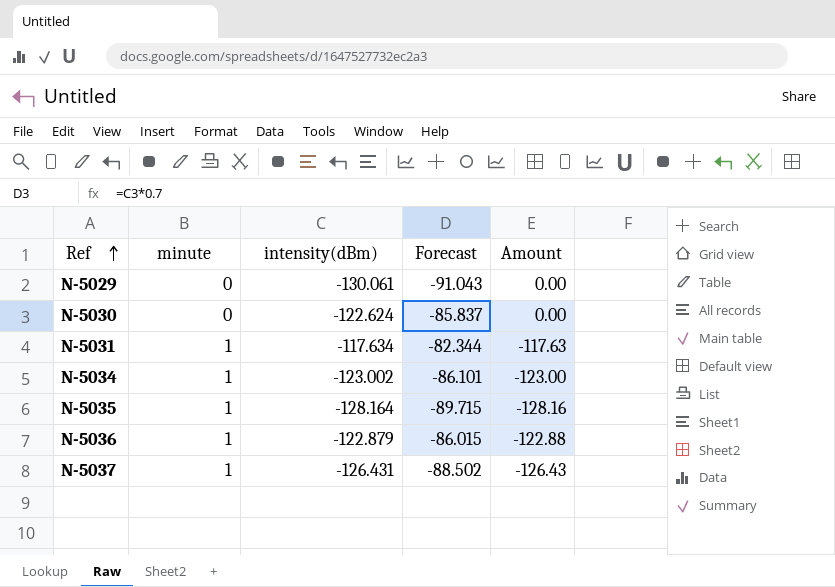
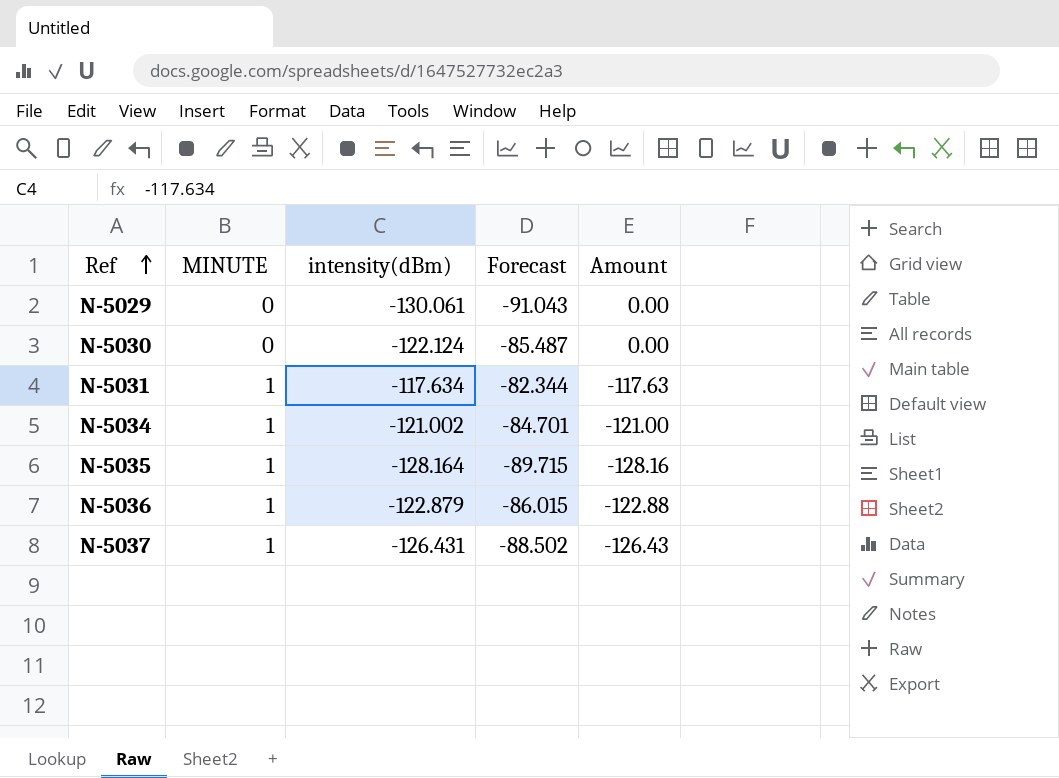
column name: minute -> MINUTE
N-5030 | intensity(dBm): -122.624 -> -122.124
N-5030 | Forecast: -85.837 -> -85.487
N-5034 | intensity(dBm): -123.002 -> -121.002
N-5034 | Forecast: -86.101 -> -84.701
N-5034 | Amount: -123.00 -> -121.00

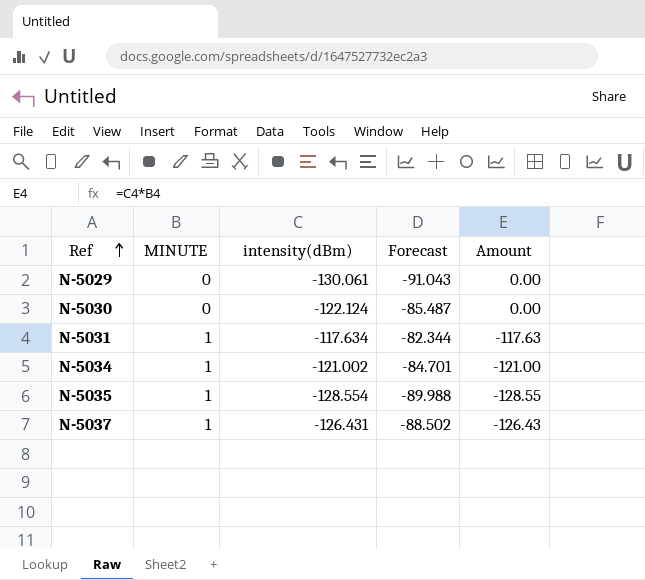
row N-5036: 1 | -122.879 | -86.015 | -122.88 -> none
N-5035 | intensity(dBm): -128.164 -> -128.554
N-5035 | Forecast: -89.715 -> -89.988
N-5035 | Amount: -128.16 -> -128.55

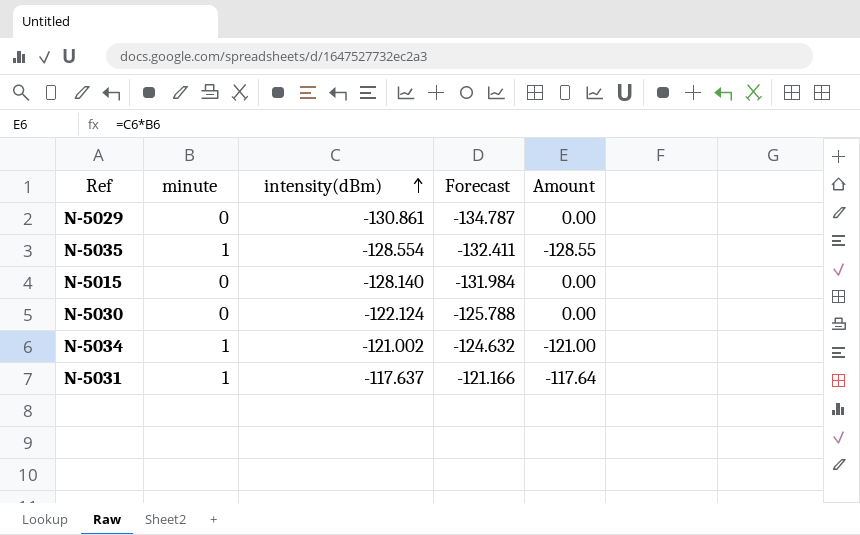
row order: Ref ascending -> intensity(dBm) ascending
column name: MINUTE -> minute
column Forecast | formula: [intensity(dBm)] * 0.7 -> [intensity(dBm)] * 1.03
row N-5037: 1 | -126.431 | -88.502 | -126.43 -> none
N-5029 | intensity(dBm): -130.061 -> -130.861
row N-5015: none -> 0 | -128.140 | -131.984 | 0.00
N-5031 | intensity(dBm): -117.634 -> -117.637
N-5031 | Amount: -117.63 -> -117.64

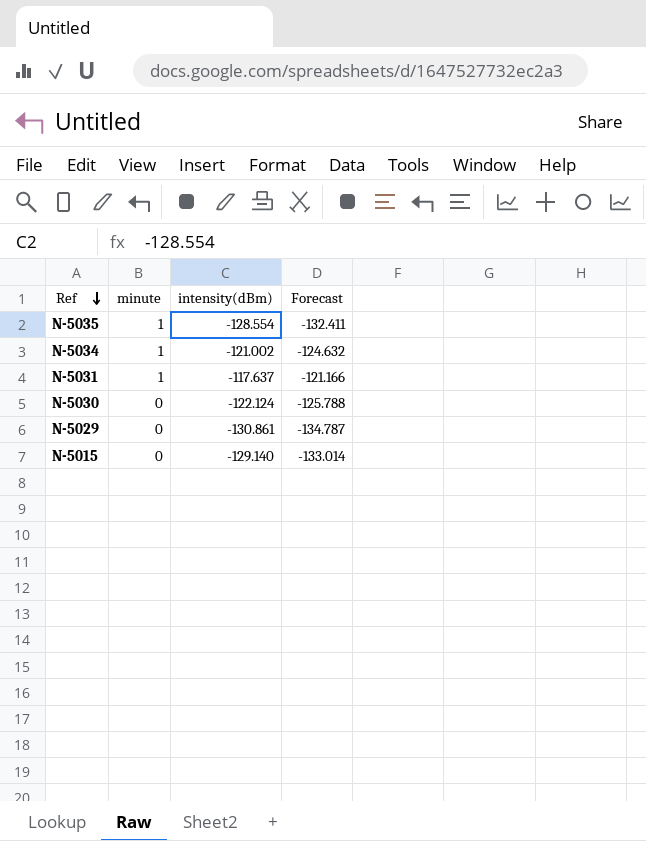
row order: intensity(dBm) ascending -> Ref descending
column Amount | formula: [minute] * [intensity(dBm)] -> none
N-5015 | intensity(dBm): -128.140 -> -129.140
N-5015 | Forecast: -131.984 -> -133.014

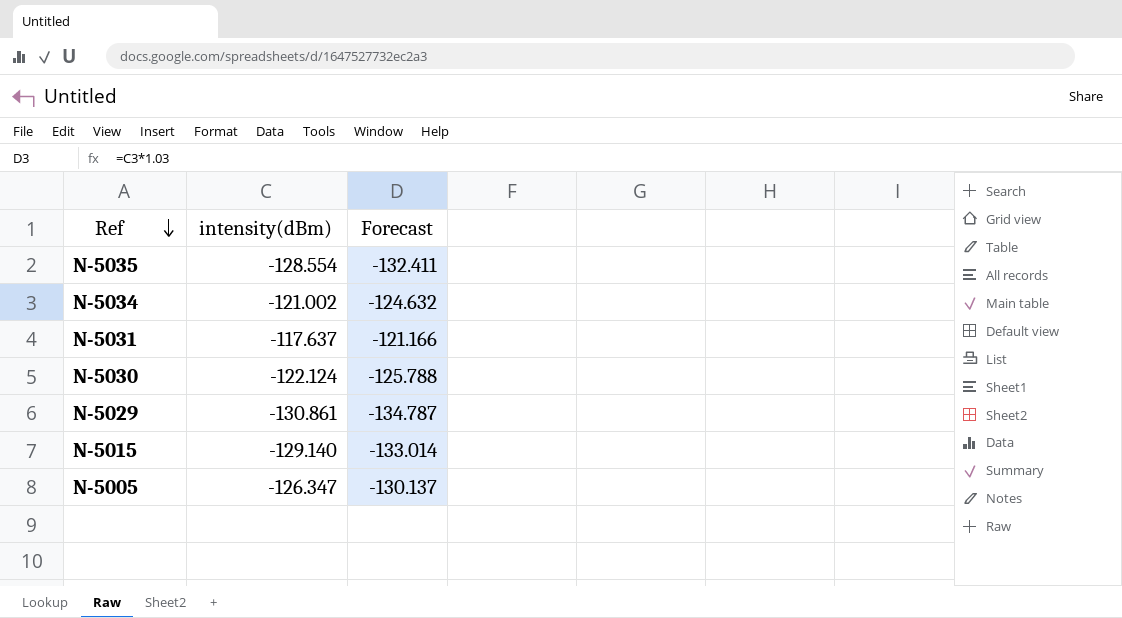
column minute | position: 2 -> none
row N-5005: none -> -126.347 | -130.137

